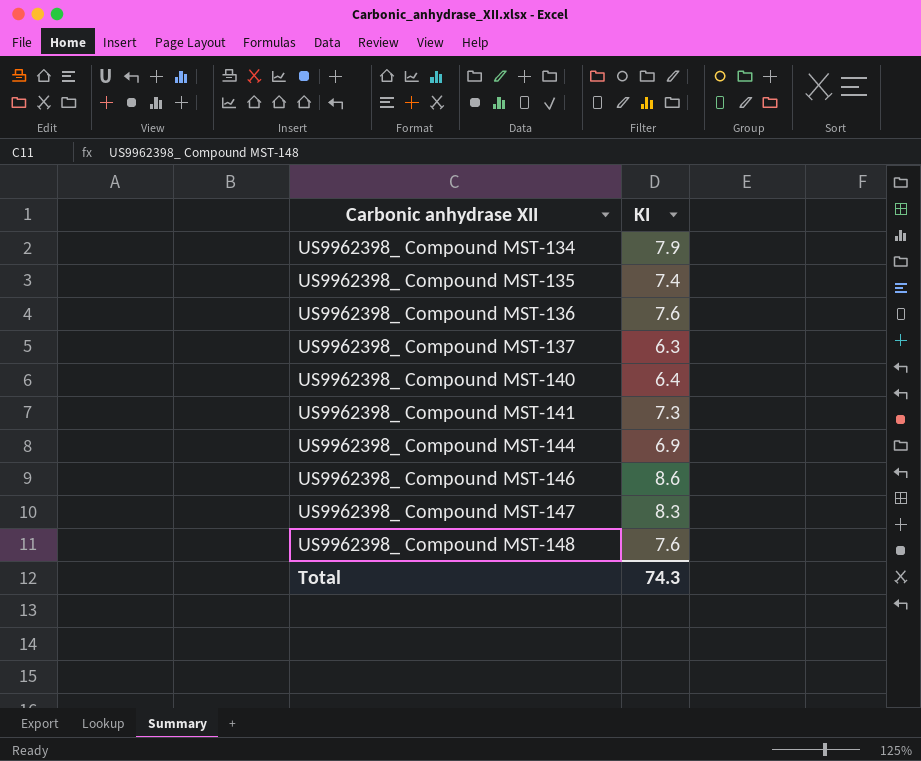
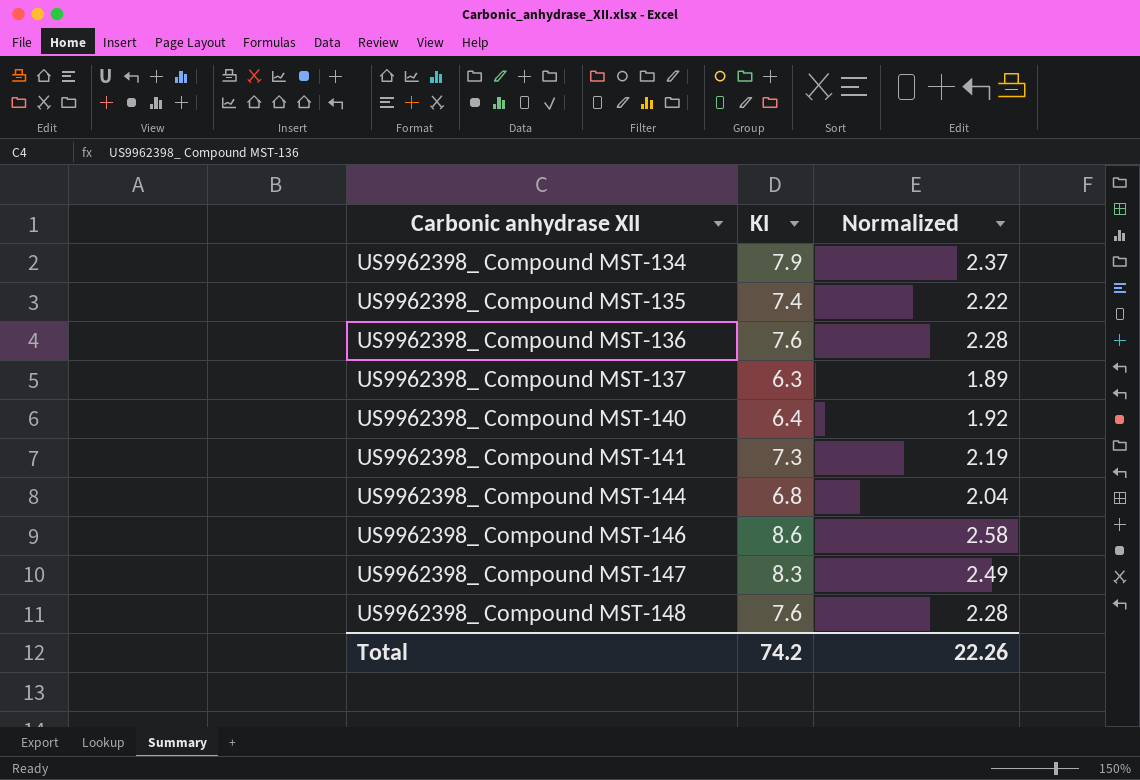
column Normalized | formula: none -> [KI] * 0.3
US9962398_ Compound MST-144 | KI: 6.9 -> 6.8
Total | KI: 74.3 -> 74.2

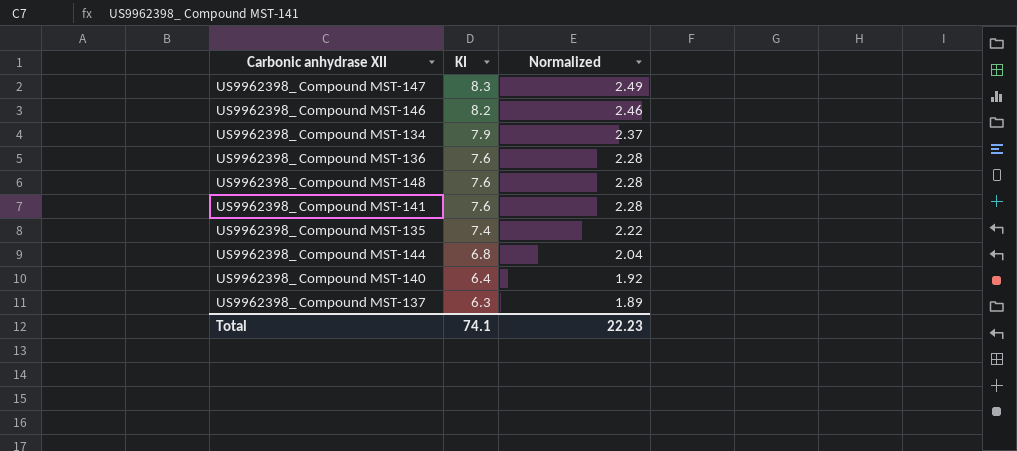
row order: Carbonic anhydrase XII ascending -> KI descending
US9962398_ Compound MST-146 | KI: 8.6 -> 8.2
US9962398_ Compound MST-146 | Normalized: 2.58 -> 2.46
US9962398_ Compound MST-141 | KI: 7.3 -> 7.6
US9962398_ Compound MST-141 | Normalized: 2.19 -> 2.28
Total | KI: 74.2 -> 74.1
Total | Normalized: 22.26 -> 22.23

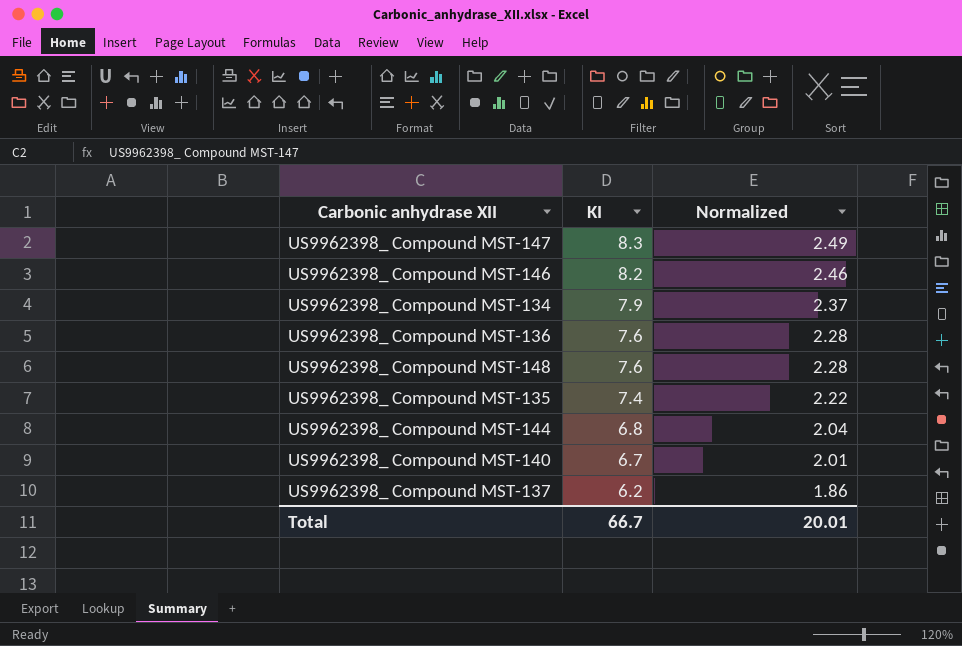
row US9962398_ Compound MST-141: 7.6 | 2.28 -> none
US9962398_ Compound MST-140 | KI: 6.4 -> 6.7
US9962398_ Compound MST-140 | Normalized: 1.92 -> 2.01
US9962398_ Compound MST-137 | KI: 6.3 -> 6.2
US9962398_ Compound MST-137 | Normalized: 1.89 -> 1.86
Total | KI: 74.1 -> 66.7
Total | Normalized: 22.23 -> 20.01

